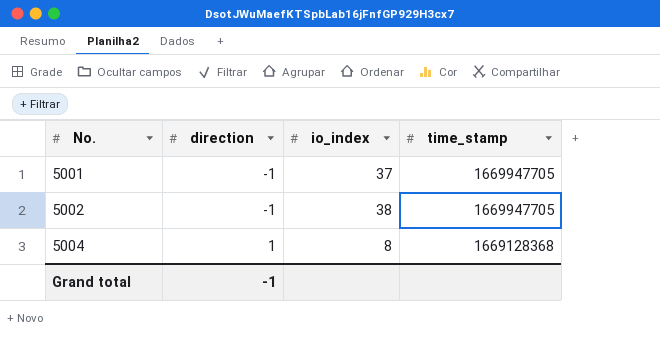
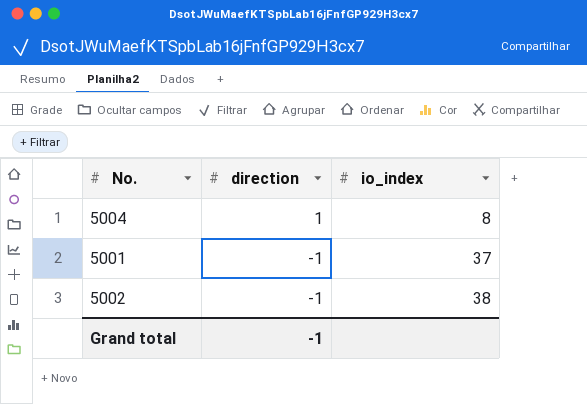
row order: No. ascending -> direction descending
column time_stamp | position: 4 -> none

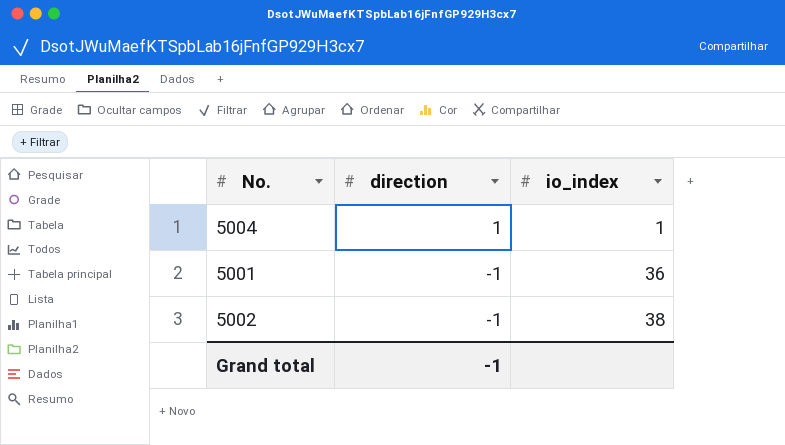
5004 | io_index: 8 -> 1
5001 | io_index: 37 -> 36

